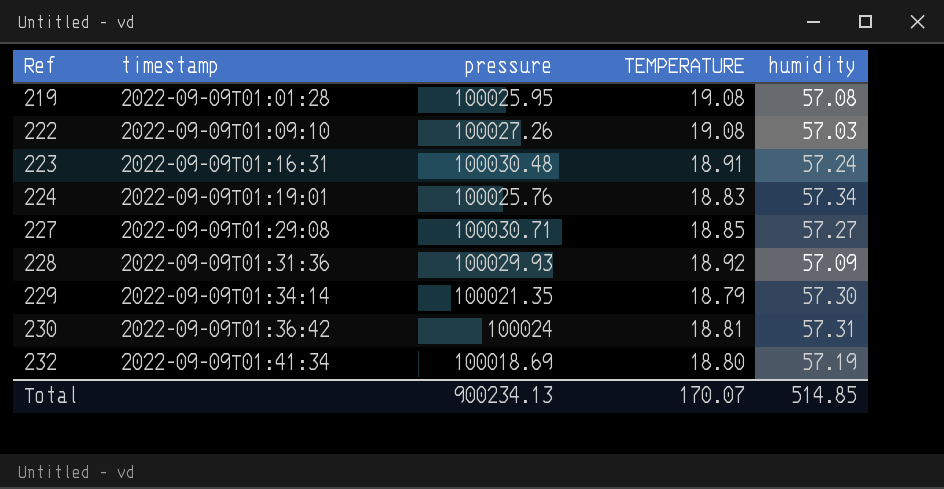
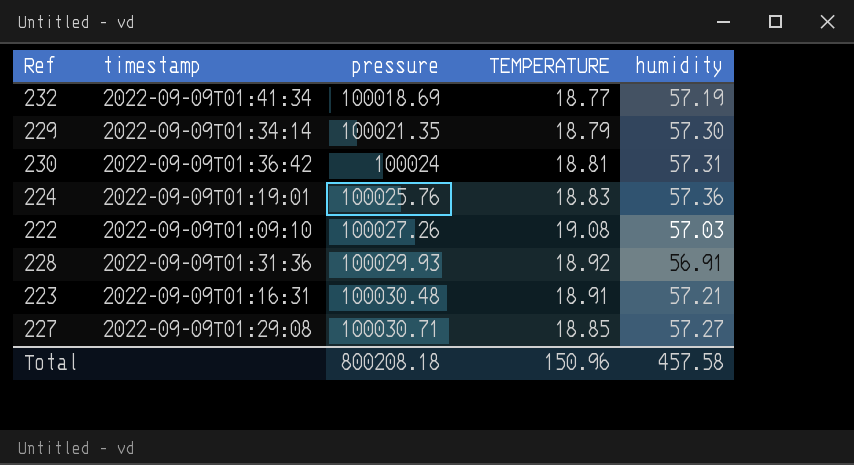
row order: Ref ascending -> pressure ascending
row 219: 2022-09-09T01:01:28 | 100025.95 | 19.08 | 57.08 -> none
232 | TEMPERATURE: 18.80 -> 18.77
224 | humidity: 57.34 -> 57.36
228 | humidity: 57.09 -> 56.91
223 | humidity: 57.24 -> 57.21
Total | pressure: 900234.13 -> 800208.18
Total | TEMPERATURE: 170.07 -> 150.96
Total | humidity: 514.85 -> 457.58

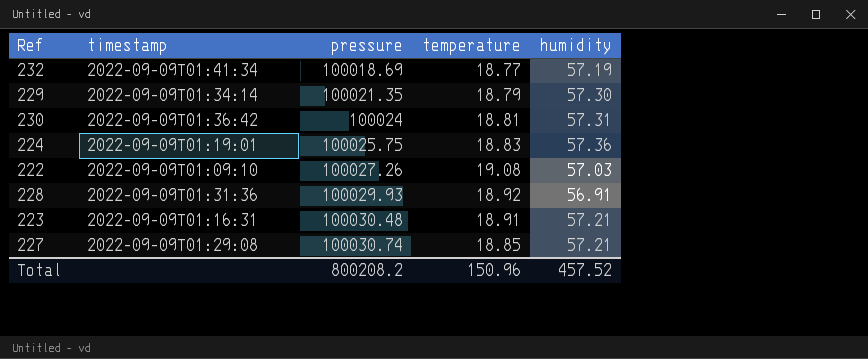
column name: TEMPERATURE -> temperature
224 | pressure: 100025.76 -> 100025.75
227 | pressure: 100030.71 -> 100030.74
227 | humidity: 57.27 -> 57.21
Total | pressure: 800208.18 -> 800208.2
Total | humidity: 457.58 -> 457.52

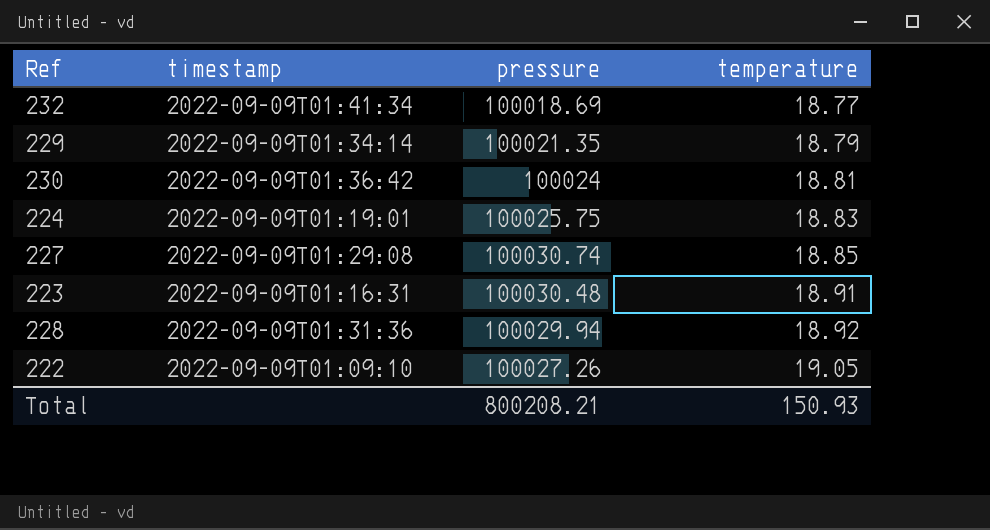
row order: pressure ascending -> temperature ascending
column humidity | position: 5 -> none
228 | pressure: 100029.93 -> 100029.94
222 | temperature: 19.08 -> 19.05
Total | pressure: 800208.2 -> 800208.21
Total | temperature: 150.96 -> 150.93

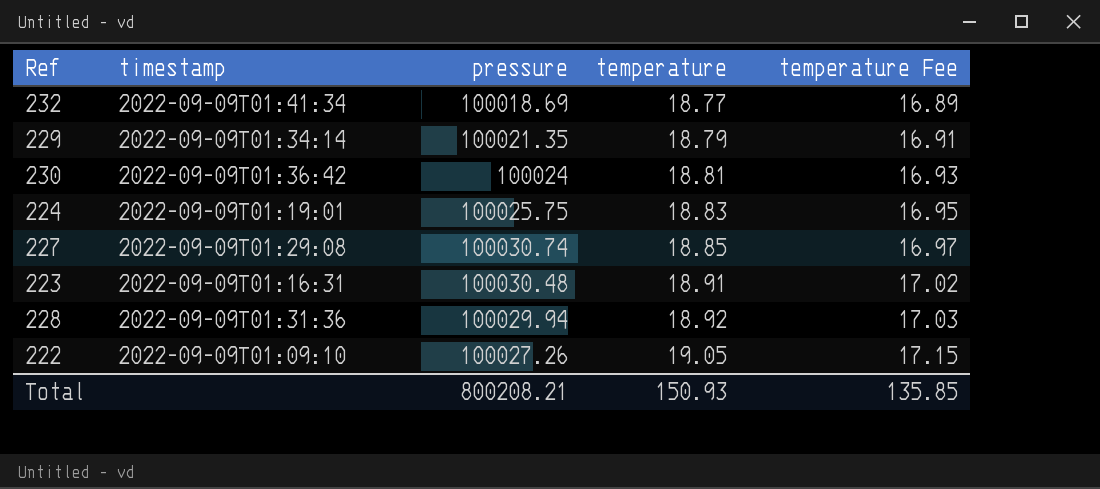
column temperature Fee | formula: none -> [temperature] * 0.9

